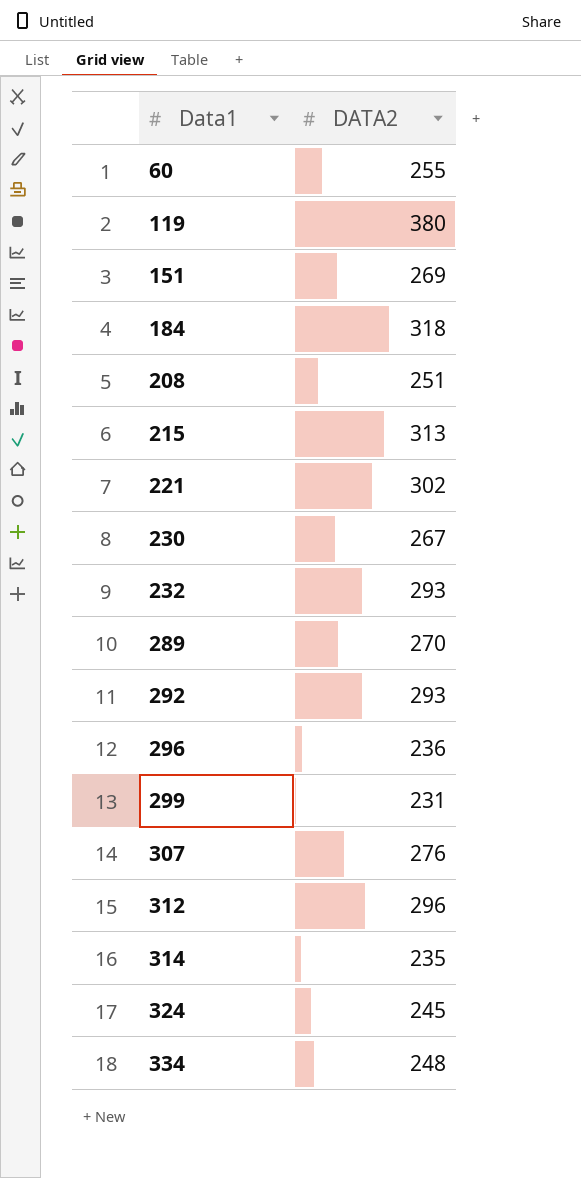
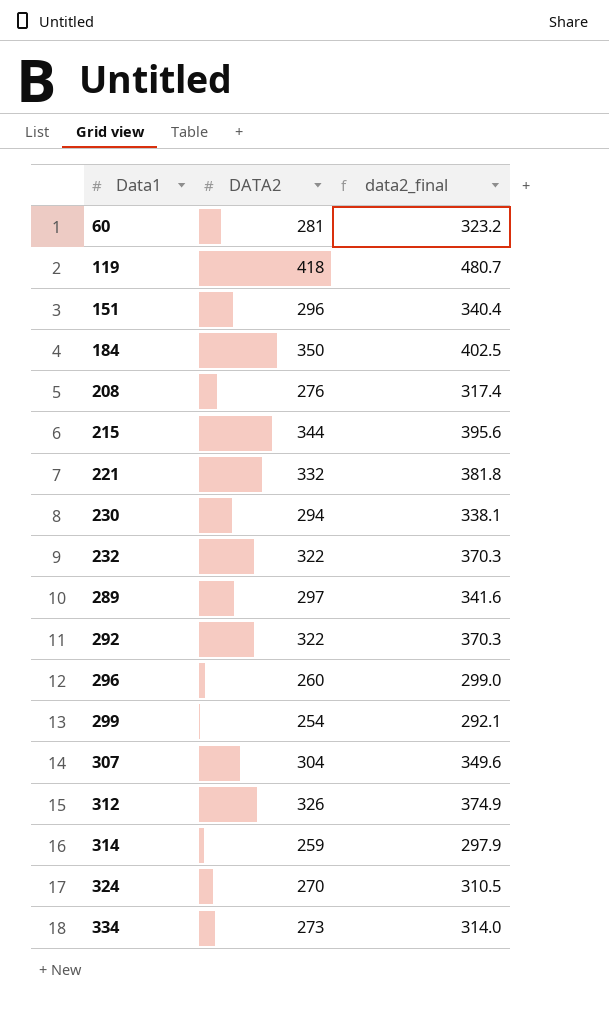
column data2_final | formula: none -> [DATA2] * 1.15
60 | DATA2: 255 -> 281
119 | DATA2: 380 -> 418
151 | DATA2: 269 -> 296
184 | DATA2: 318 -> 350
208 | DATA2: 251 -> 276
215 | DATA2: 313 -> 344
221 | DATA2: 302 -> 332
230 | DATA2: 267 -> 294
232 | DATA2: 293 -> 322
289 | DATA2: 270 -> 297
292 | DATA2: 293 -> 322
296 | DATA2: 236 -> 260
299 | DATA2: 231 -> 254
307 | DATA2: 276 -> 304
312 | DATA2: 296 -> 326
314 | DATA2: 235 -> 259
324 | DATA2: 245 -> 270
334 | DATA2: 248 -> 273

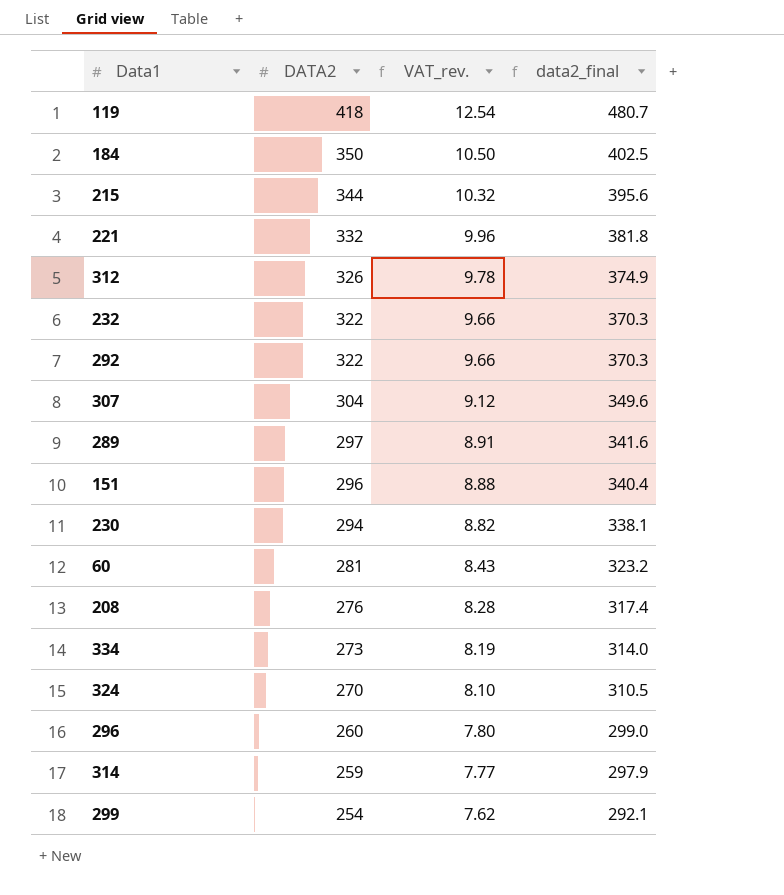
row order: Data1 ascending -> DATA2 descending
column VAT_rev. | formula: none -> [DATA2] * 0.03

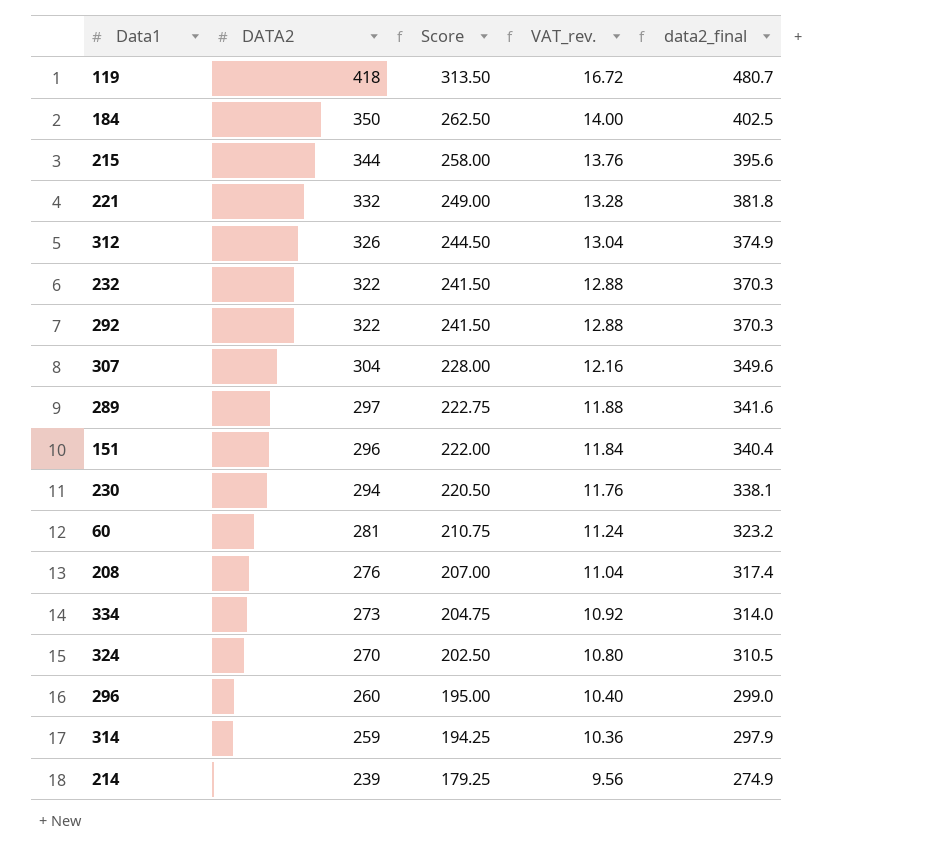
column Score | formula: none -> [DATA2] * 0.75
column VAT_rev. | formula: [DATA2] * 0.03 -> [DATA2] * 0.04
row 299: 254 | 7.62 | 292.1 -> none
row 214: none -> 239 | 179.25 | 9.56 | 274.9

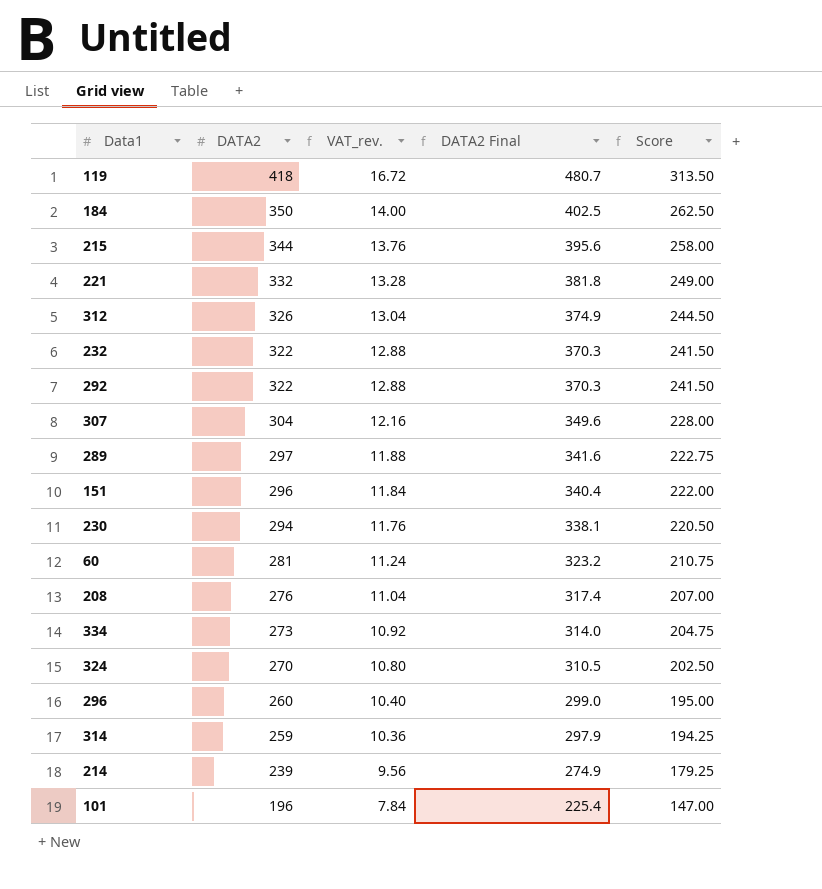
column name: data2_final -> DATA2 Final
column Score | position: 3 -> 5
row 101: none -> 196 | 7.84 | 225.4 | 147.00

